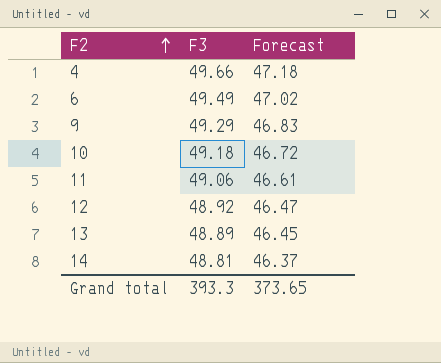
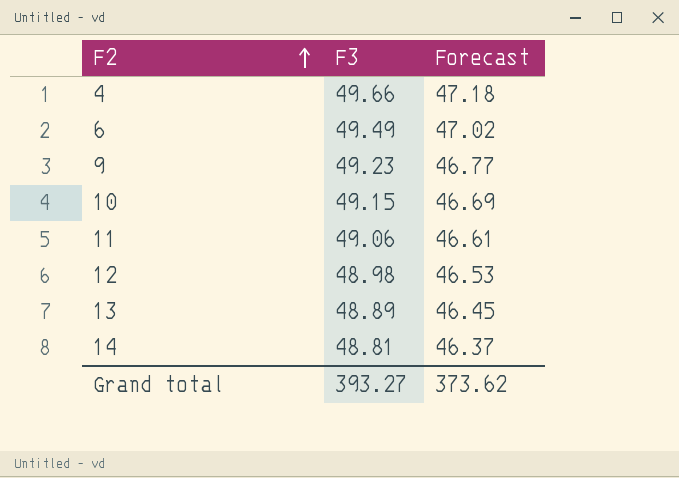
9 | F3: 49.29 -> 49.23
9 | Forecast: 46.83 -> 46.77
10 | F3: 49.18 -> 49.15
10 | Forecast: 46.72 -> 46.69
12 | F3: 48.92 -> 48.98
12 | Forecast: 46.47 -> 46.53
Grand total | F3: 393.3 -> 393.27
Grand total | Forecast: 373.65 -> 373.62

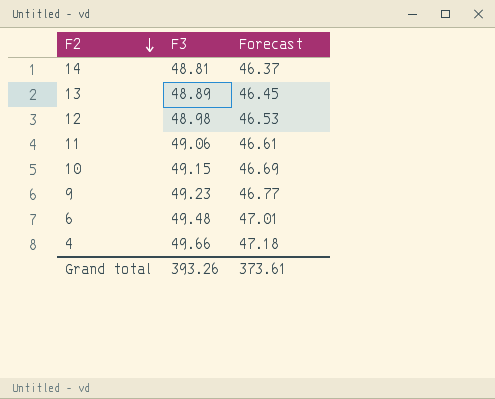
row order: F2 ascending -> F2 descending
6 | F3: 49.49 -> 49.48
6 | Forecast: 47.02 -> 47.01
Grand total | F3: 393.27 -> 393.26
Grand total | Forecast: 373.62 -> 373.61

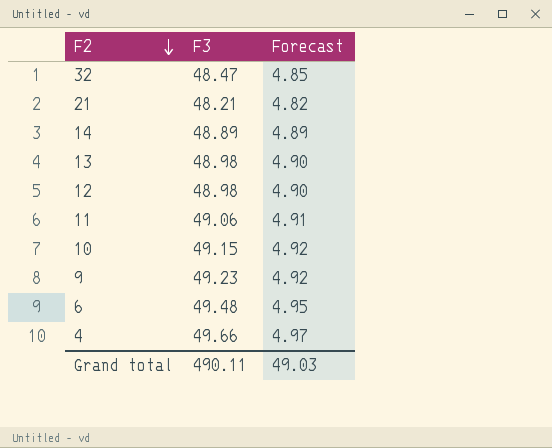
column Forecast | formula: [F3] * 0.95 -> [F3] * 0.1
row 32: none -> 48.47 | 4.85
row 21: none -> 48.21 | 4.82
14 | F3: 48.81 -> 48.89
13 | F3: 48.89 -> 48.98
Grand total | F3: 393.26 -> 490.11
Grand total | Forecast: 373.61 -> 49.03

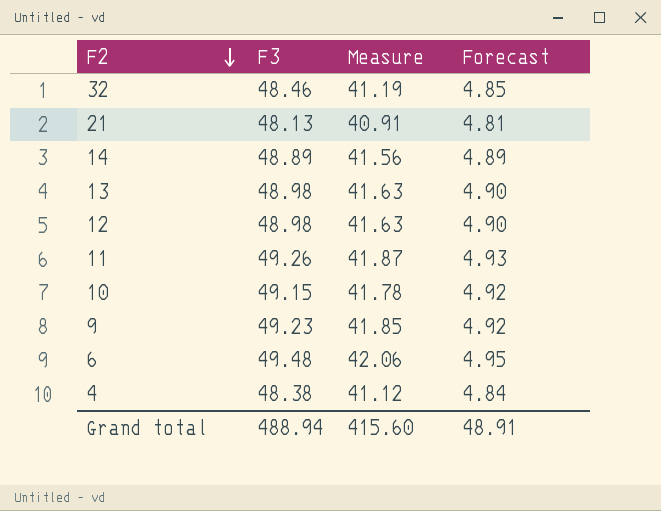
column Measure | formula: none -> [F3] * 0.85
32 | F3: 48.47 -> 48.46
21 | F3: 48.21 -> 48.13
21 | Forecast: 4.82 -> 4.81
11 | F3: 49.06 -> 49.26
11 | Forecast: 4.91 -> 4.93
4 | F3: 49.66 -> 48.38
4 | Forecast: 4.97 -> 4.84
Grand total | F3: 490.11 -> 488.94
Grand total | Forecast: 49.03 -> 48.91

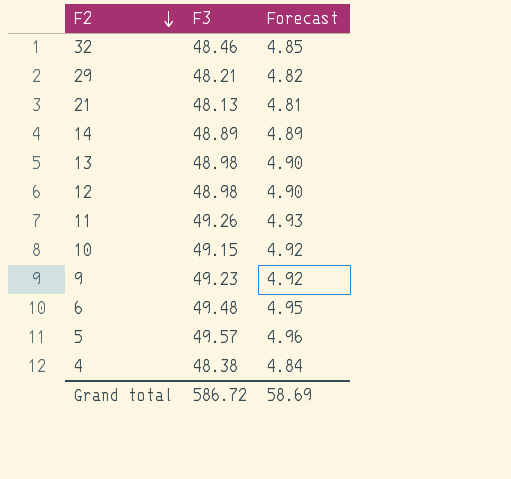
column Measure | formula: [F3] * 0.85 -> none
row 29: none -> 48.21 | 4.82
row 5: none -> 49.57 | 4.96
Grand total | F3: 488.94 -> 586.72
Grand total | Forecast: 48.91 -> 58.69

